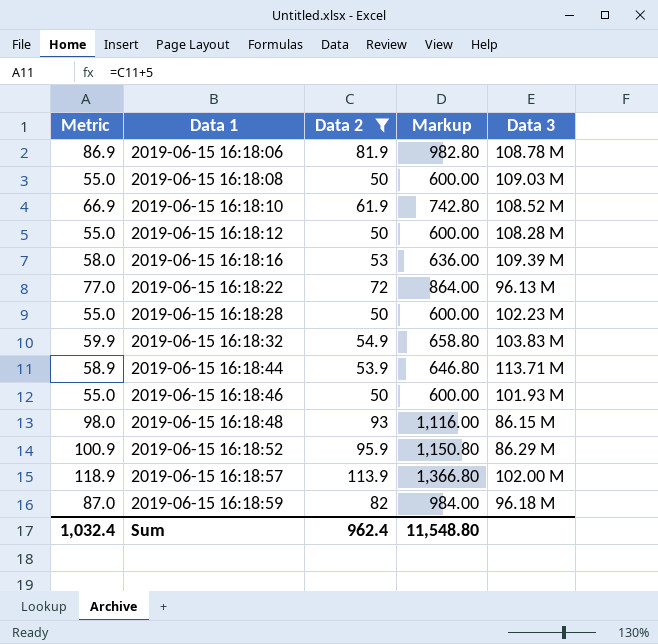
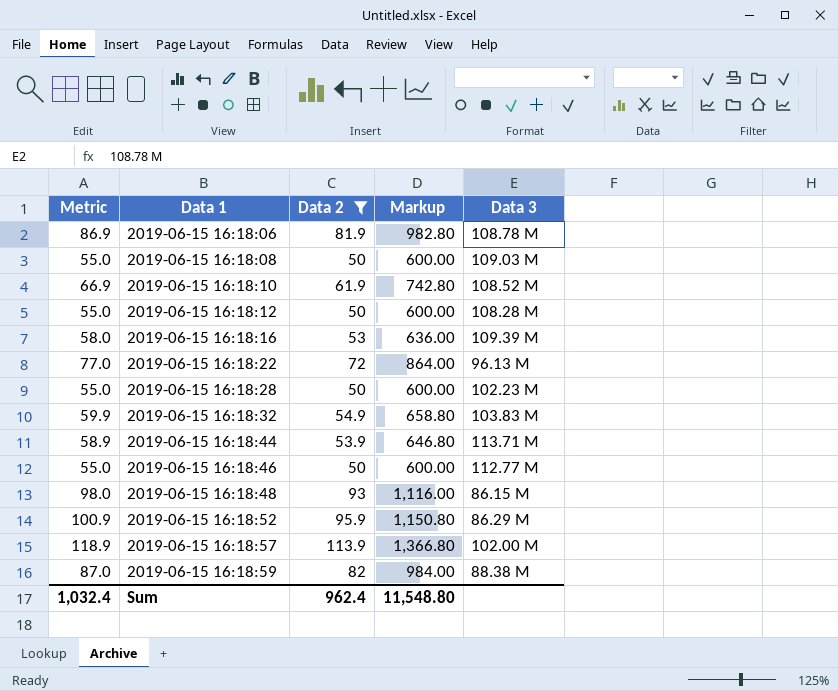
2019-06-15 16:18:46 | Data 3: 101.93 M -> 112.77 M
2019-06-15 16:18:59 | Data 3: 96.18 M -> 88.38 M

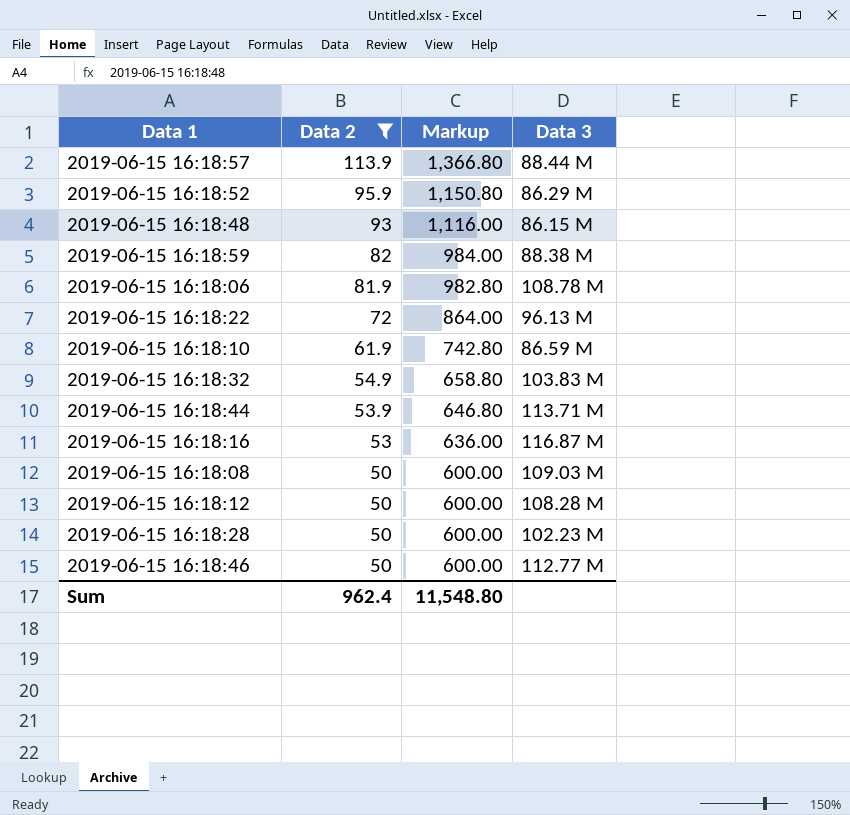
row order: Data 1 ascending -> Data 2 descending
column Metric | formula: [Data 2] + 5 -> none
2019-06-15 16:18:57 | Data 3: 102.00 M -> 88.44 M
2019-06-15 16:18:10 | Data 3: 108.52 M -> 86.59 M
2019-06-15 16:18:16 | Data 3: 109.39 M -> 116.87 M

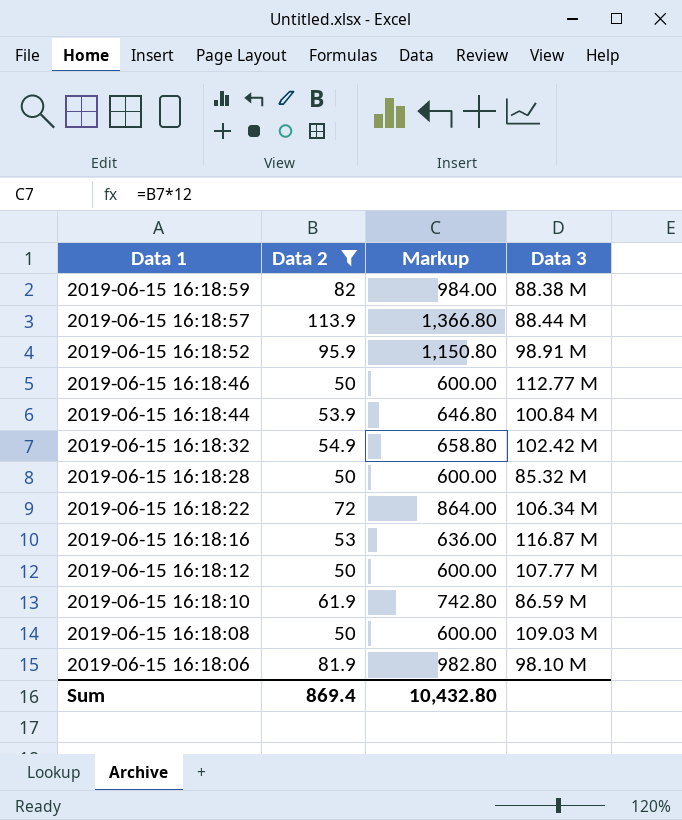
row order: Data 2 descending -> Data 1 descending
row 2019-06-15 16:18:48: 93 | 1,116.00 | 86.15 M -> none
2019-06-15 16:18:52 | Data 3: 86.29 M -> 98.91 M
2019-06-15 16:18:44 | Data 3: 113.71 M -> 100.84 M
2019-06-15 16:18:32 | Data 3: 103.83 M -> 102.42 M
2019-06-15 16:18:28 | Data 3: 102.23 M -> 85.32 M
2019-06-15 16:18:22 | Data 3: 96.13 M -> 106.34 M
2019-06-15 16:18:12 | Data 3: 108.28 M -> 107.77 M
2019-06-15 16:18:06 | Data 3: 108.78 M -> 98.10 M
Sum | Data 2: 962.4 -> 869.4
Sum | Markup: 11,548.80 -> 10,432.80

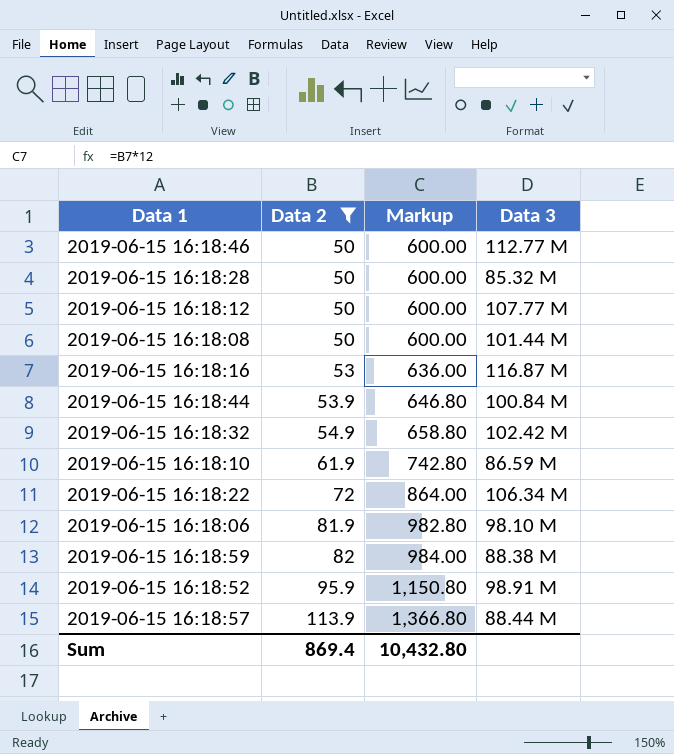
row order: Data 1 descending -> Data 2 ascending
2019-06-15 16:18:08 | Data 3: 109.03 M -> 101.44 M

